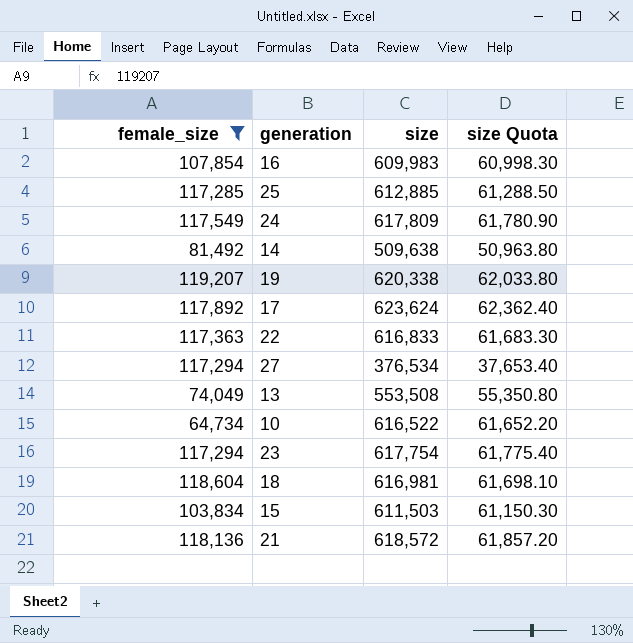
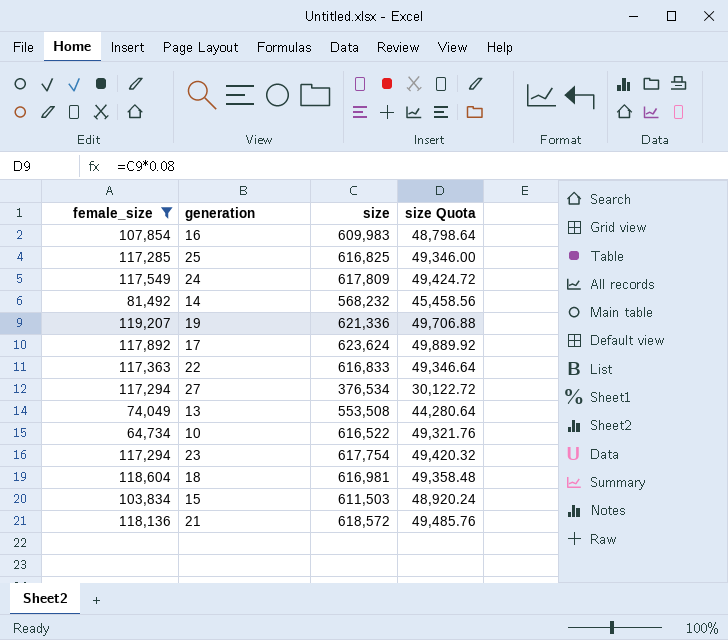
column size Quota | formula: [size] * 0.1 -> [size] * 0.08
25 | size: 612,885 -> 616,825
14 | size: 509,638 -> 568,232
19 | size: 620,338 -> 621,336

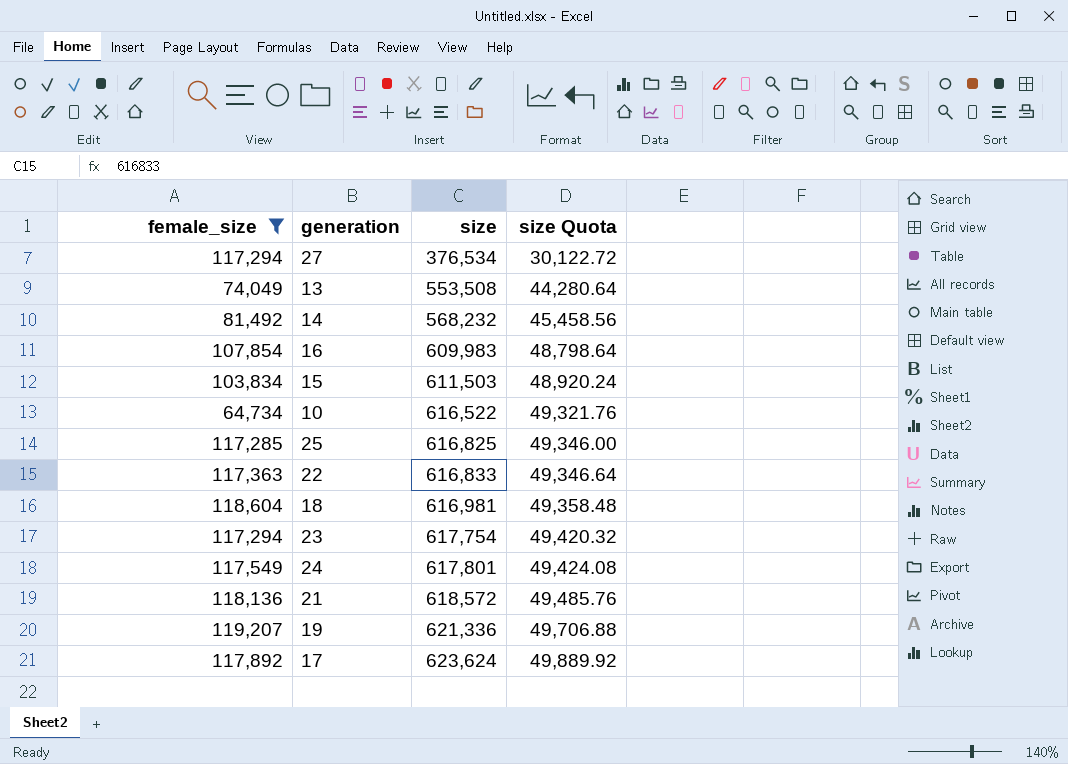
row order: none -> size ascending
24 | size: 617,809 -> 617,801
24 | size Quota: 49,424.72 -> 49,424.08

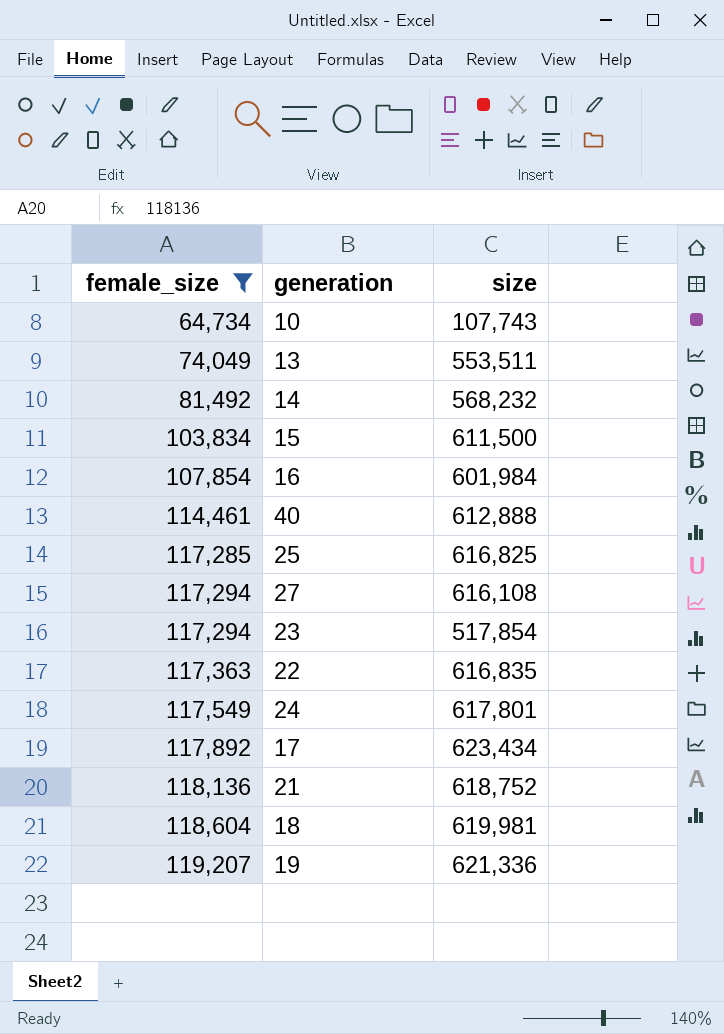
row order: size ascending -> female_size ascending
column size Quota | formula: [size] * 0.08 -> none
10 | size: 616,522 -> 107,743
13 | size: 553,508 -> 553,511
15 | size: 611,503 -> 611,500
16 | size: 609,983 -> 601,984
row 40: none -> 114,461 | 612,888
27 | size: 376,534 -> 616,108
23 | size: 617,754 -> 517,854
22 | size: 616,833 -> 616,835
17 | size: 623,624 -> 623,434
21 | size: 618,572 -> 618,752
18 | size: 616,981 -> 619,981

